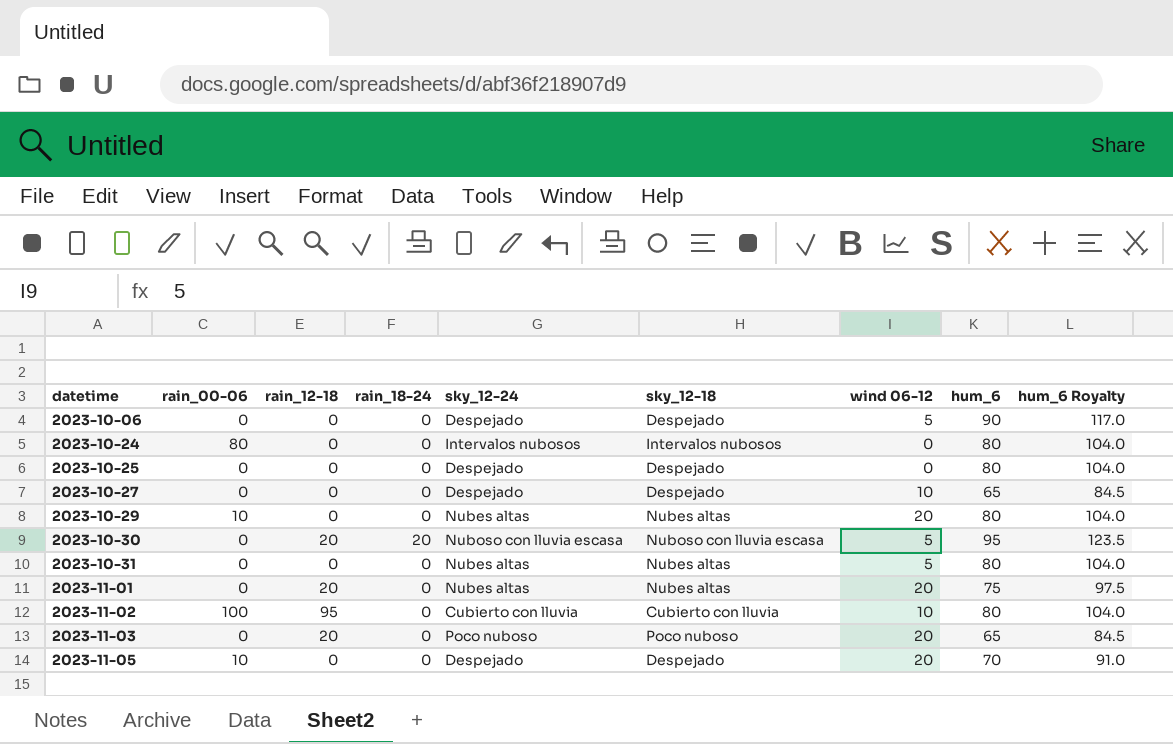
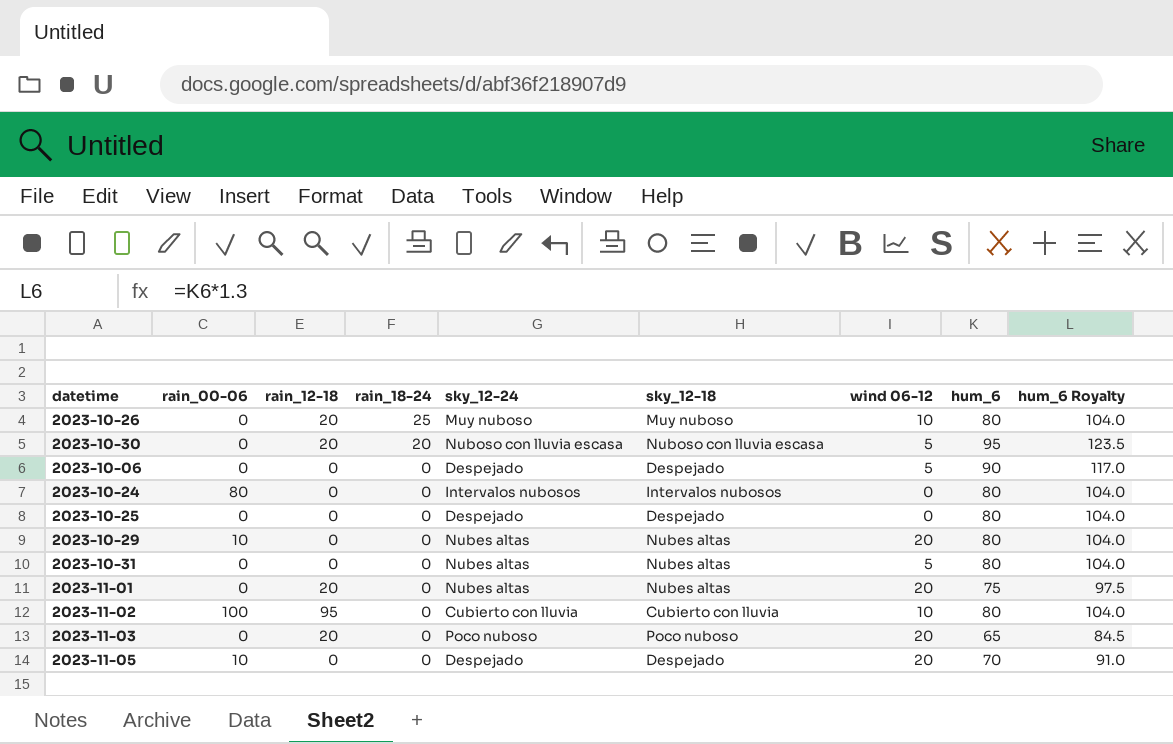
row order: datetime ascending -> rain_18-24 descending
row 2023-10-27: 0 | 0 | 0 | Despejado | Despejado | 10 | 65 | 84.5 -> none
row 2023-10-26: none -> 0 | 20 | 25 | Muy nuboso | Muy nuboso | 10 | 80 | 104.0

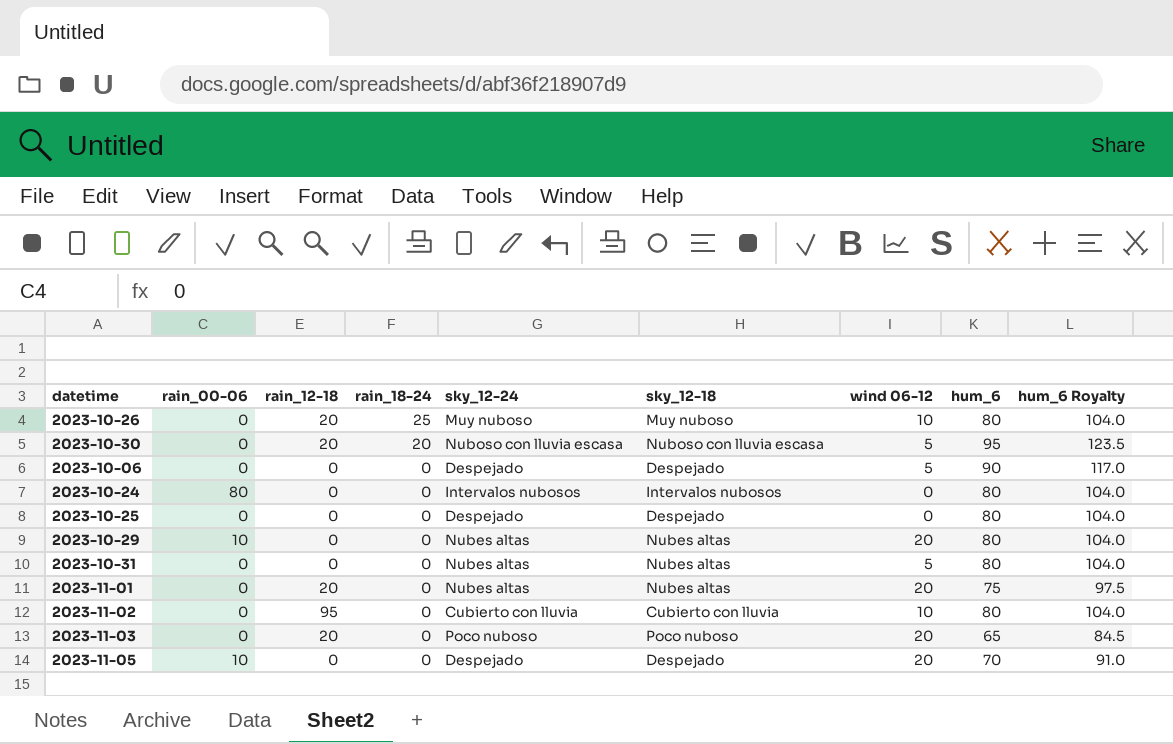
2023-11-02 | rain_00-06: 100 -> 0

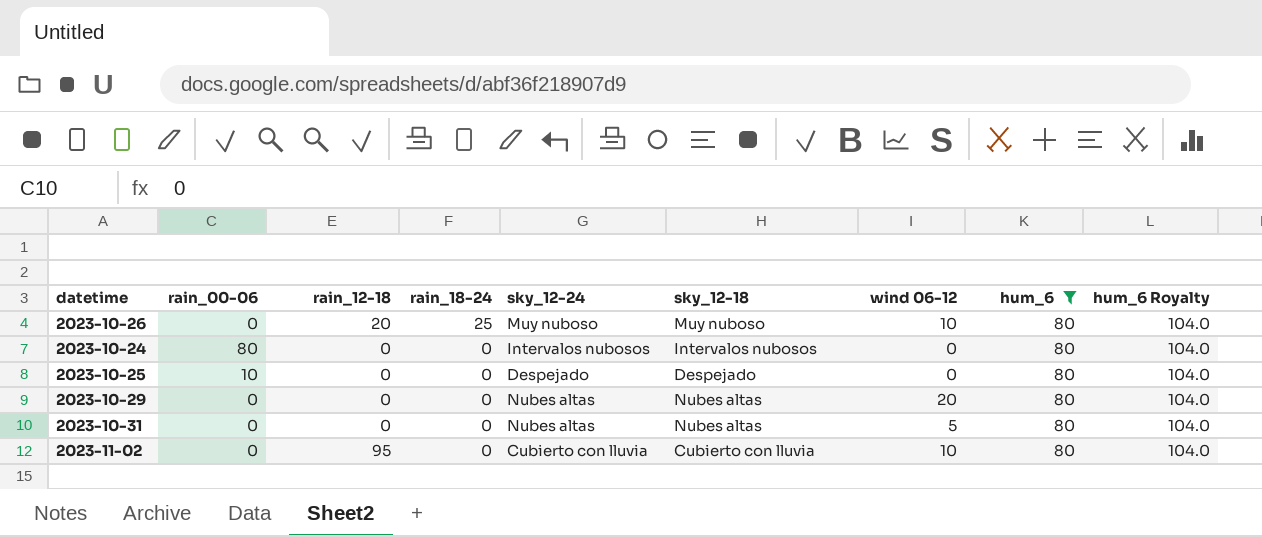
filter: none -> hum_6 = 80
2023-10-25 | rain_00-06: 0 -> 10
2023-10-29 | rain_00-06: 10 -> 0

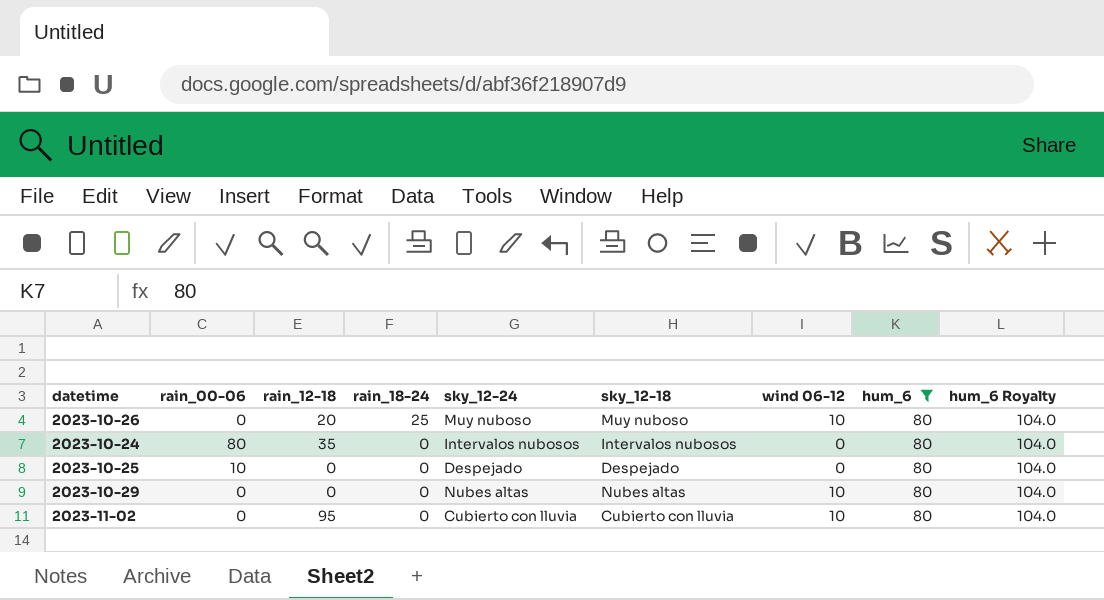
row 2023-10-31: 0 | 0 | 0 | Nubes altas | Nubes altas | 5 | 80 | 104.0 -> none
2023-10-24 | rain_12-18: 0 -> 35
2023-10-29 | wind 06-12: 20 -> 10

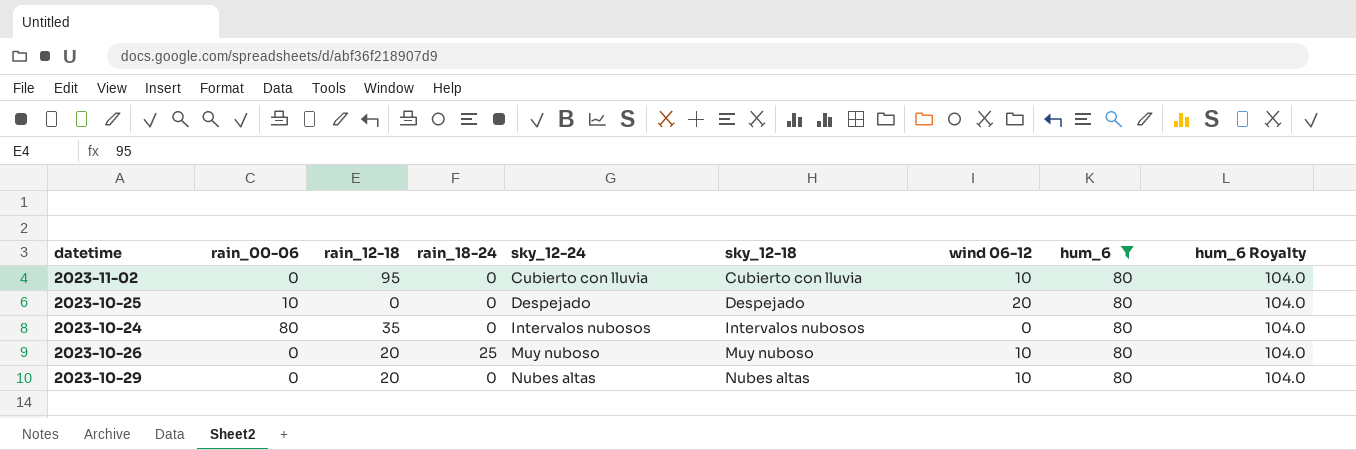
row order: rain_18-24 descending -> sky_12-24 ascending
2023-10-25 | wind 06-12: 0 -> 20
2023-10-29 | rain_12-18: 0 -> 20

